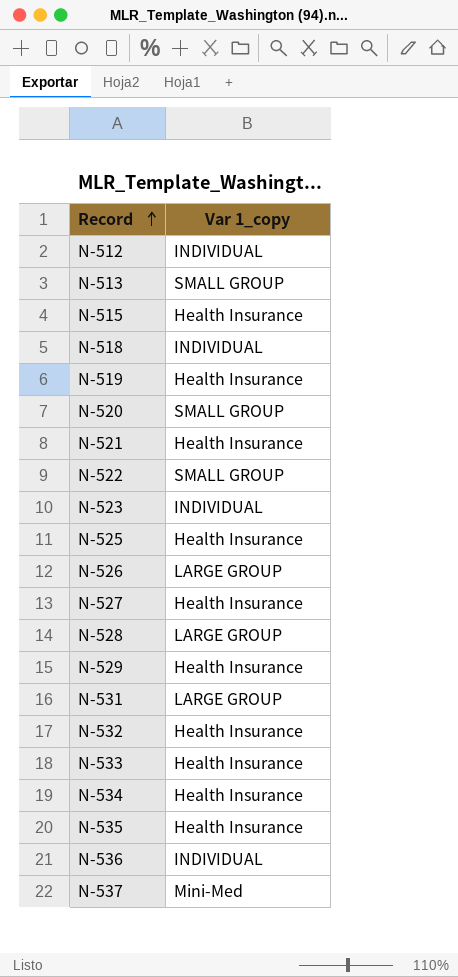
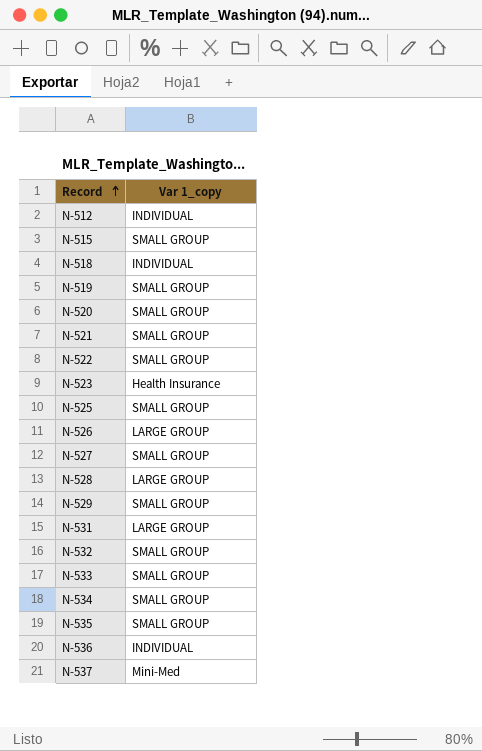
row N-513: SMALL GROUP -> none
N-515 | Var 1_copy: Health Insurance -> SMALL GROUP
N-519 | Var 1_copy: Health Insurance -> SMALL GROUP
N-521 | Var 1_copy: Health Insurance -> SMALL GROUP
N-523 | Var 1_copy: INDIVIDUAL -> Health Insurance
N-525 | Var 1_copy: Health Insurance -> SMALL GROUP
N-527 | Var 1_copy: Health Insurance -> SMALL GROUP
N-529 | Var 1_copy: Health Insurance -> SMALL GROUP
N-532 | Var 1_copy: Health Insurance -> SMALL GROUP
N-533 | Var 1_copy: Health Insurance -> SMALL GROUP
N-534 | Var 1_copy: Health Insurance -> SMALL GROUP
N-535 | Var 1_copy: Health Insurance -> SMALL GROUP

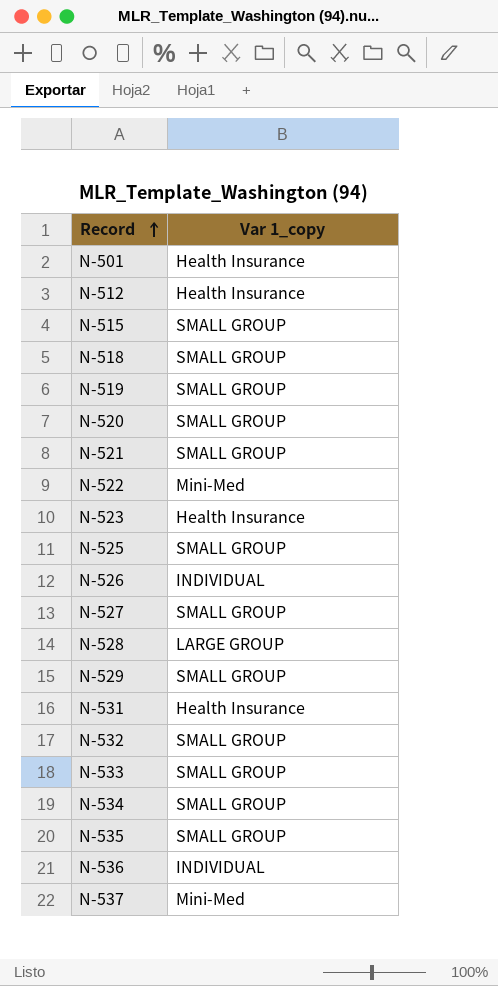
row N-501: none -> Health Insurance
N-512 | Var 1_copy: INDIVIDUAL -> Health Insurance
N-518 | Var 1_copy: INDIVIDUAL -> SMALL GROUP
N-522 | Var 1_copy: SMALL GROUP -> Mini-Med
N-526 | Var 1_copy: LARGE GROUP -> INDIVIDUAL
N-531 | Var 1_copy: LARGE GROUP -> Health Insurance

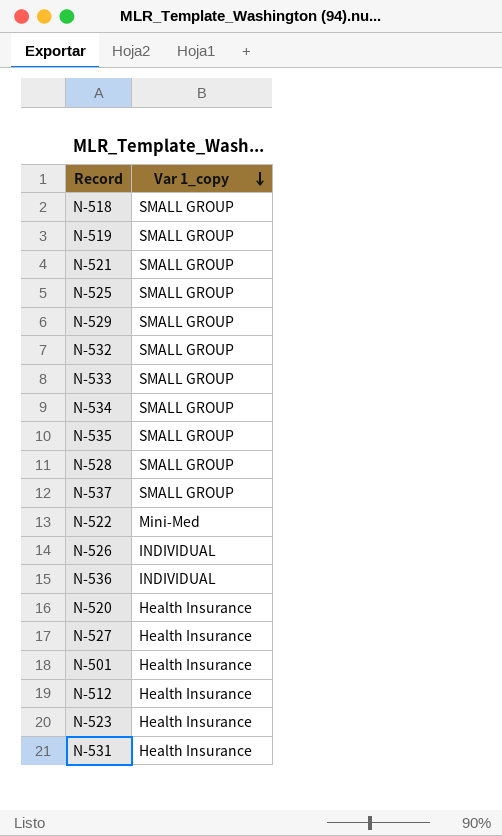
row order: Record ascending -> Var 1_copy descending
row N-515: SMALL GROUP -> none
N-528 | Var 1_copy: LARGE GROUP -> SMALL GROUP
N-537 | Var 1_copy: Mini-Med -> SMALL GROUP
N-520 | Var 1_copy: SMALL GROUP -> Health Insurance
N-527 | Var 1_copy: SMALL GROUP -> Health Insurance

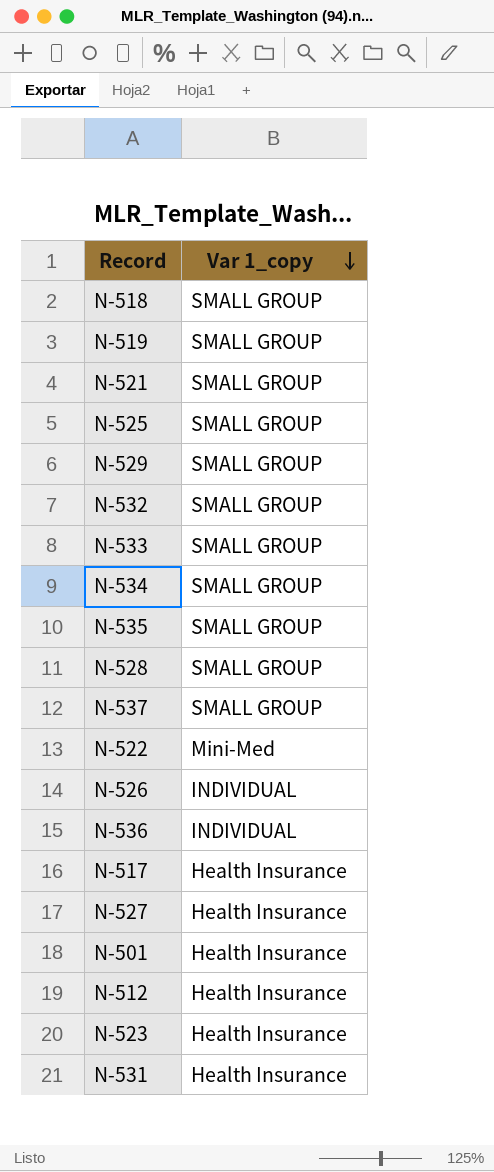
row N-520: Health Insurance -> none
row N-517: none -> Health Insurance

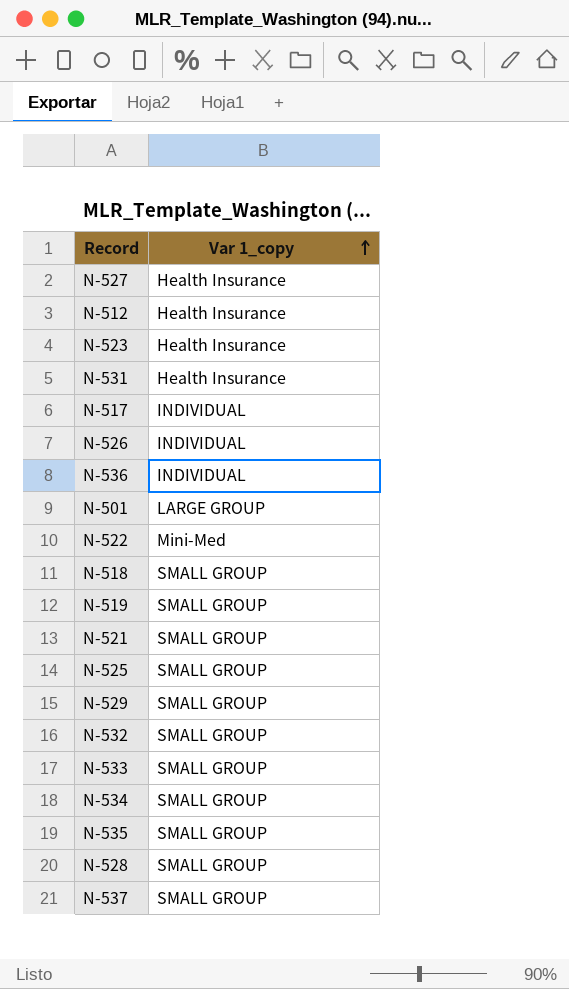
row order: Var 1_copy descending -> Var 1_copy ascending
N-517 | Var 1_copy: Health Insurance -> INDIVIDUAL
N-501 | Var 1_copy: Health Insurance -> LARGE GROUP

